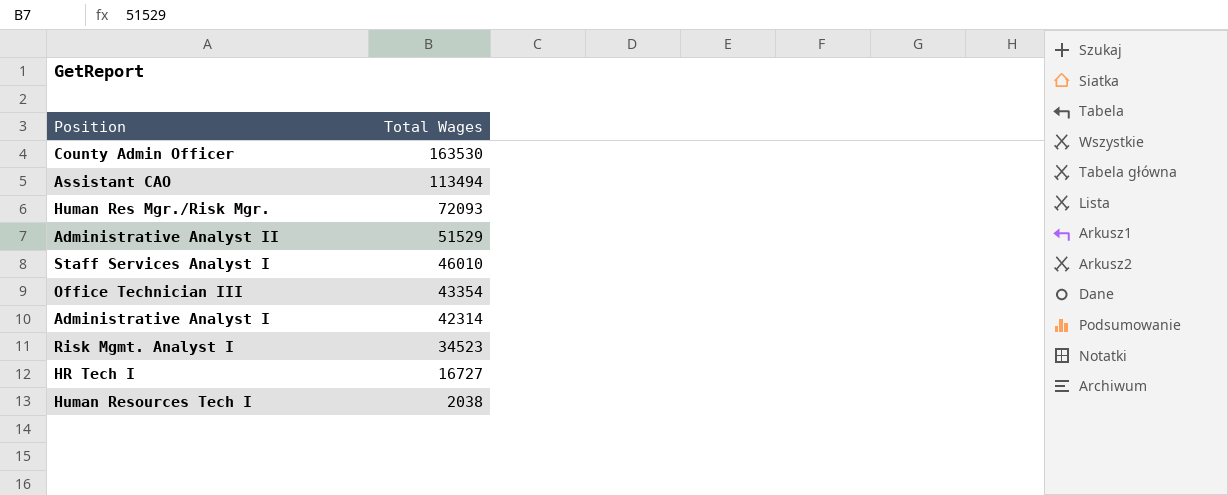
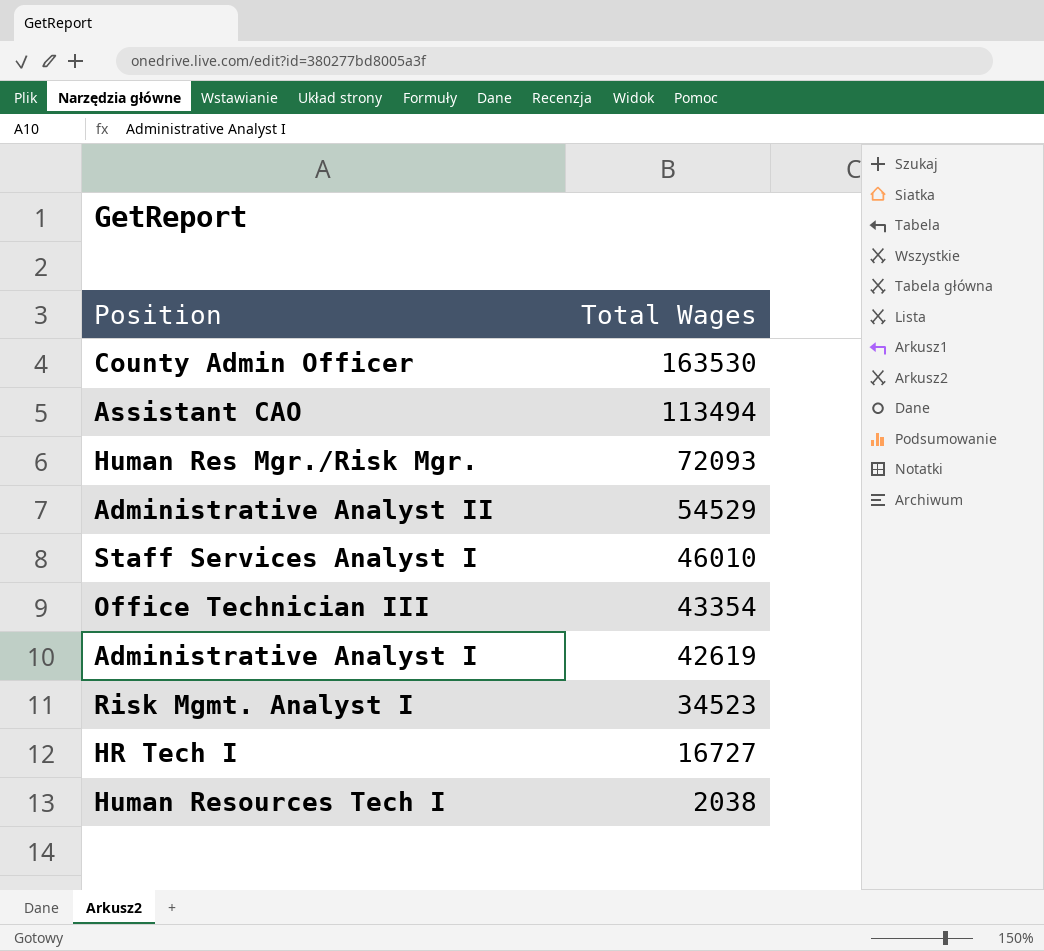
Administrative Analyst II | Total Wages: 51529 -> 54529
Administrative Analyst I | Total Wages: 42314 -> 42619

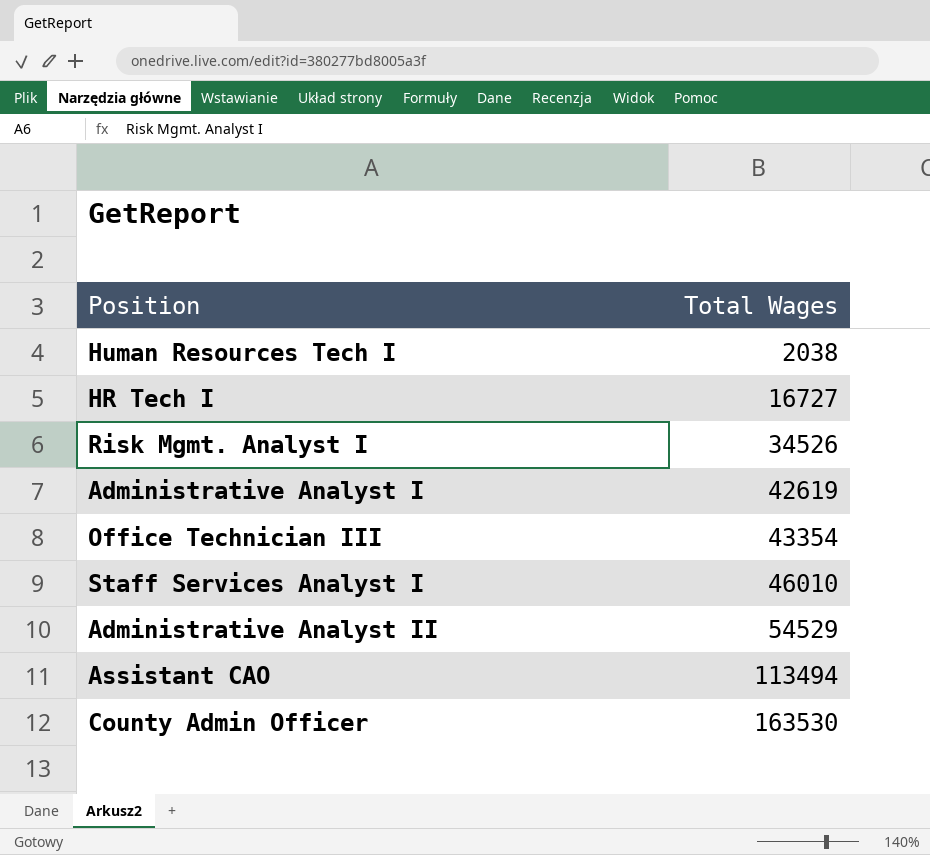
row order: Total Wages descending -> Total Wages ascending
row Human Res Mgr./Risk Mgr.: 72093 -> none
Risk Mgmt. Analyst I | Total Wages: 34523 -> 34526

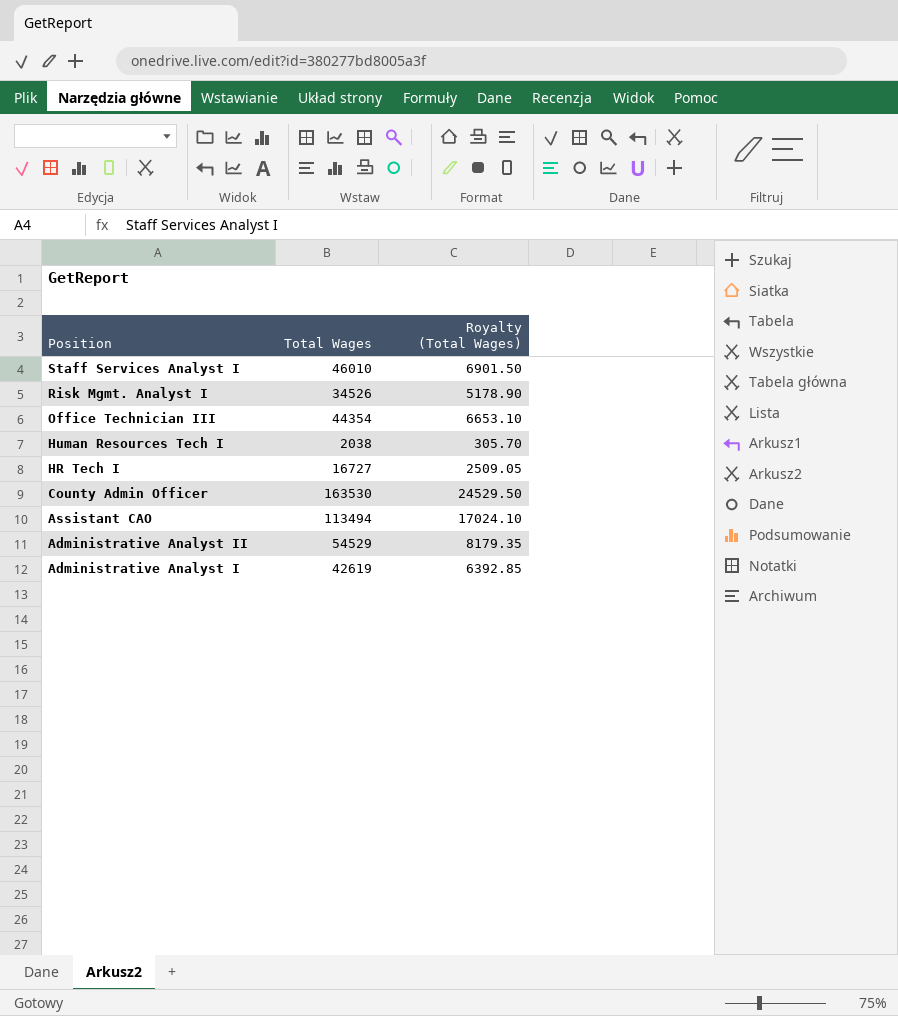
row order: Total Wages ascending -> Position descending
column Royalty (Total Wages) | formula: none -> [Total Wages] * 0.15
Office Technician III | Total Wages: 43354 -> 44354

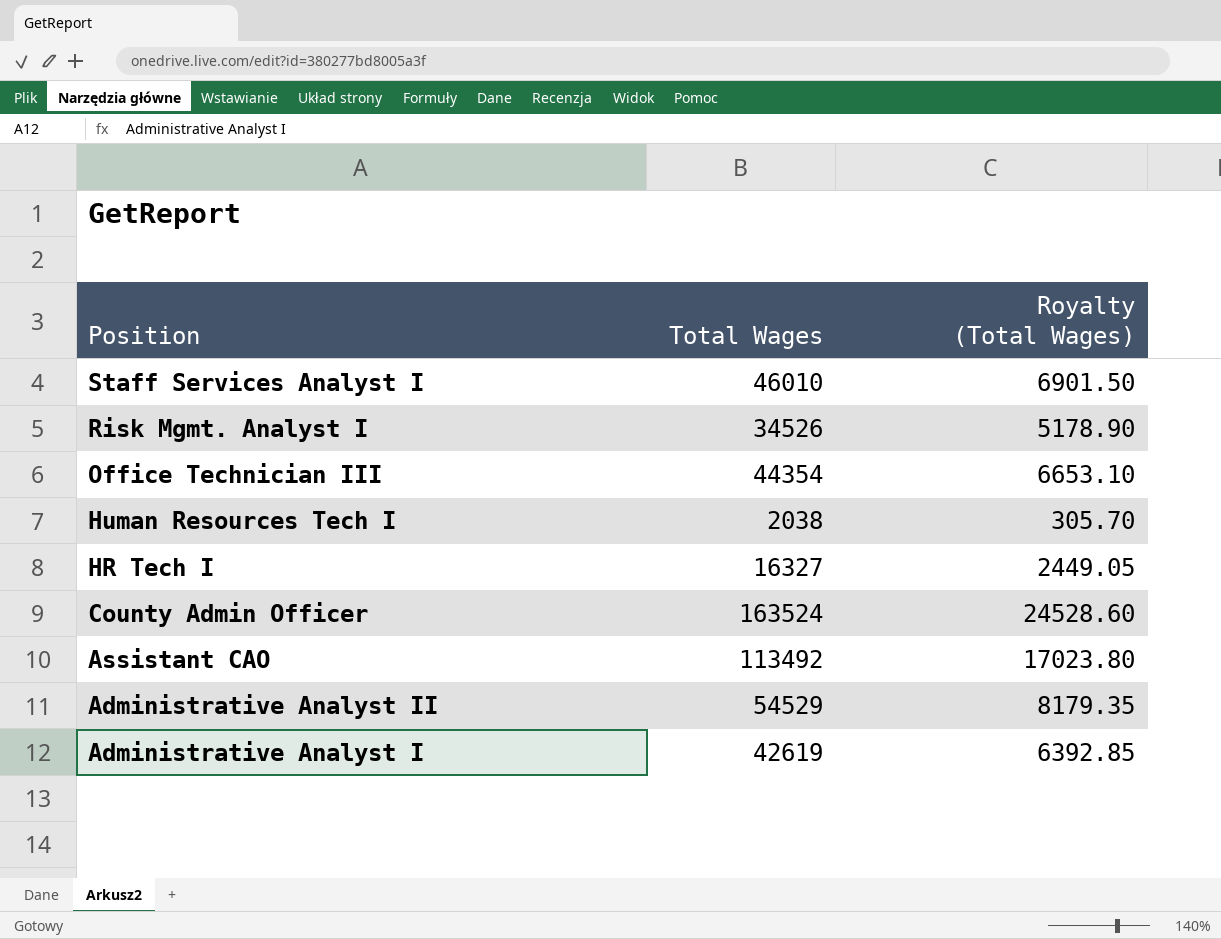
HR Tech I | Total Wages: 16727 -> 16327
HR Tech I | Royalty (Total Wages): 2509.05 -> 2449.05
County Admin Officer | Total Wages: 163530 -> 163524
County Admin Officer | Royalty (Total Wages): 24529.50 -> 24528.60
Assistant CAO | Total Wages: 113494 -> 113492
Assistant CAO | Royalty (Total Wages): 17024.10 -> 17023.80

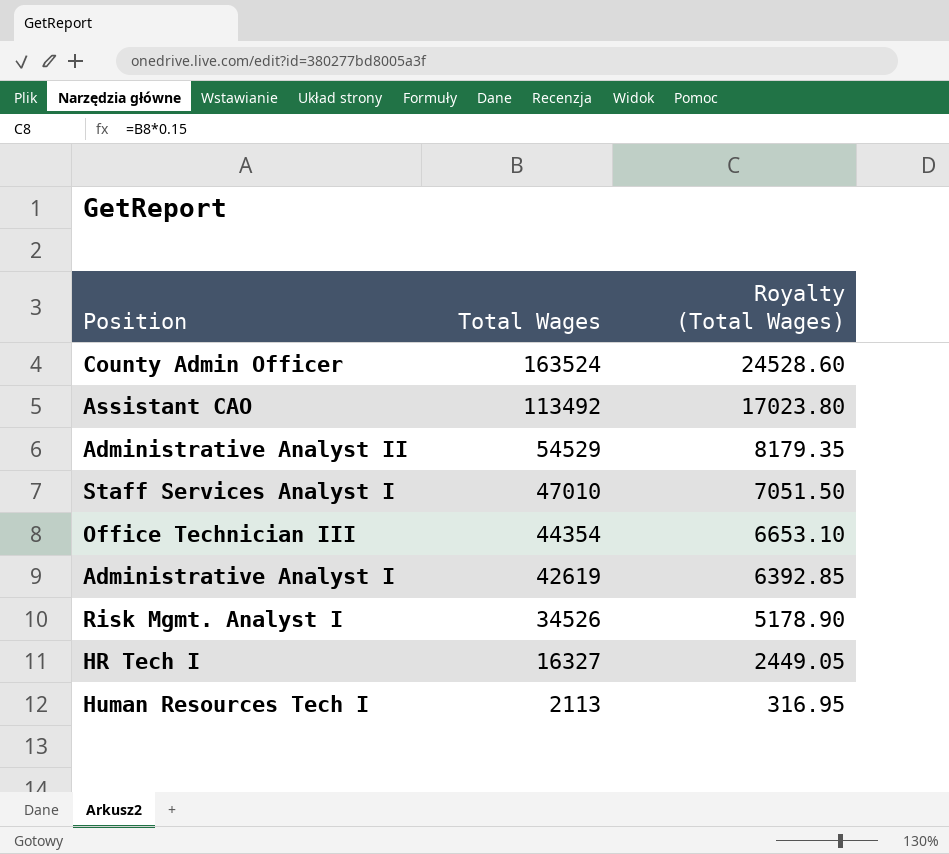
row order: Position descending -> Total Wages descending
Staff Services Analyst I | Total Wages: 46010 -> 47010
Staff Services Analyst I | Royalty (Total Wages): 6901.50 -> 7051.50
Human Resources Tech I | Total Wages: 2038 -> 2113
Human Resources Tech I | Royalty (Total Wages): 305.70 -> 316.95

